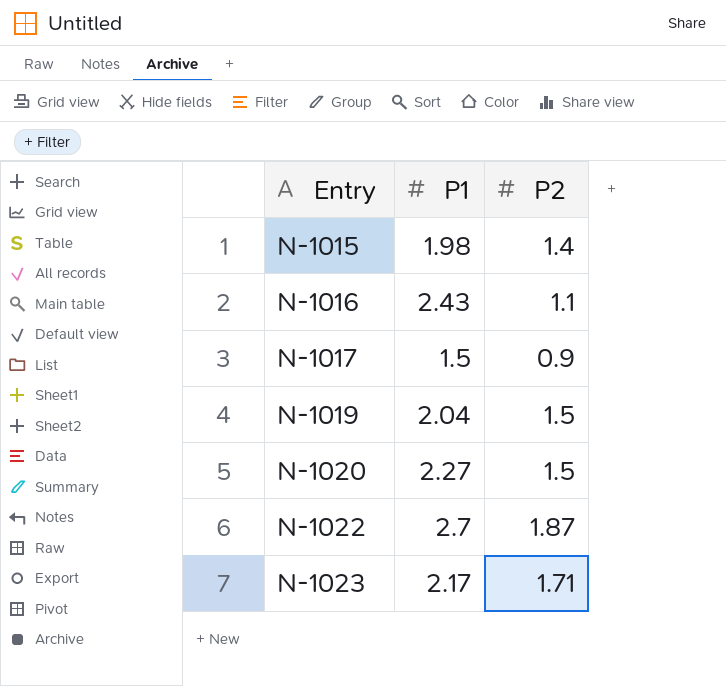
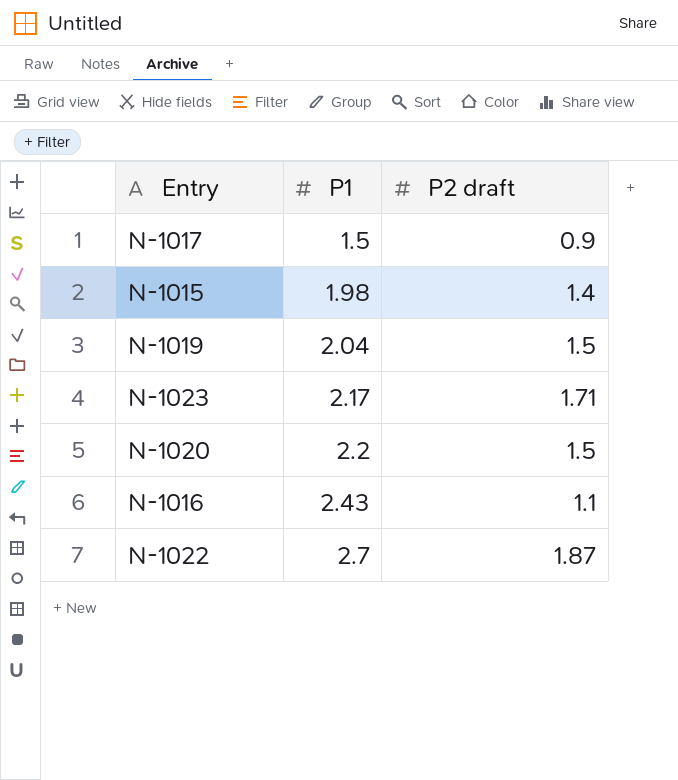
row order: Entry ascending -> P1 ascending
column name: P2 -> P2 draft
N-1020 | P1: 2.27 -> 2.2

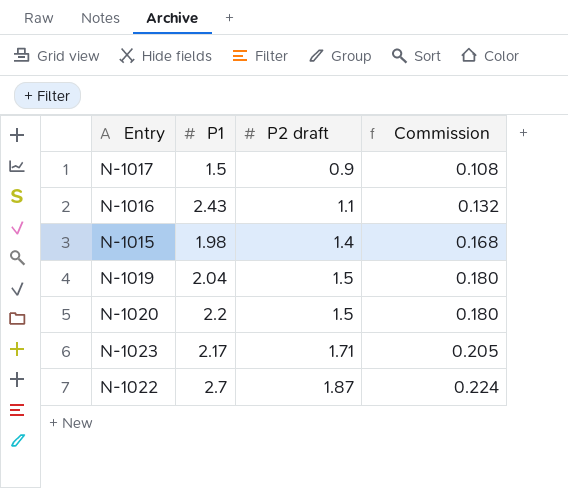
row order: P1 ascending -> P2 draft ascending
column Commission | formula: none -> [P2 draft] * 0.12

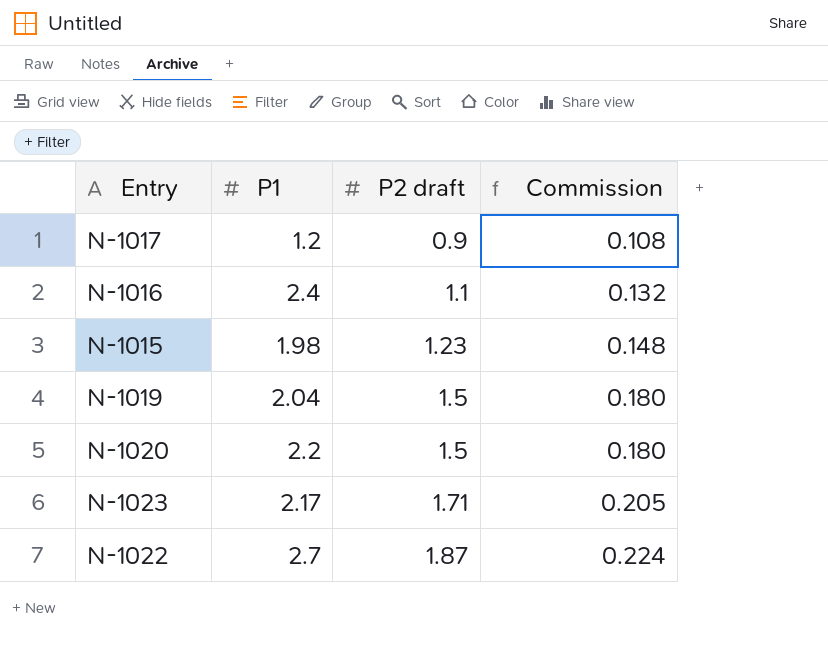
N-1017 | P1: 1.5 -> 1.2
N-1016 | P1: 2.43 -> 2.4
N-1015 | P2 draft: 1.4 -> 1.23
N-1015 | Commission: 0.168 -> 0.148

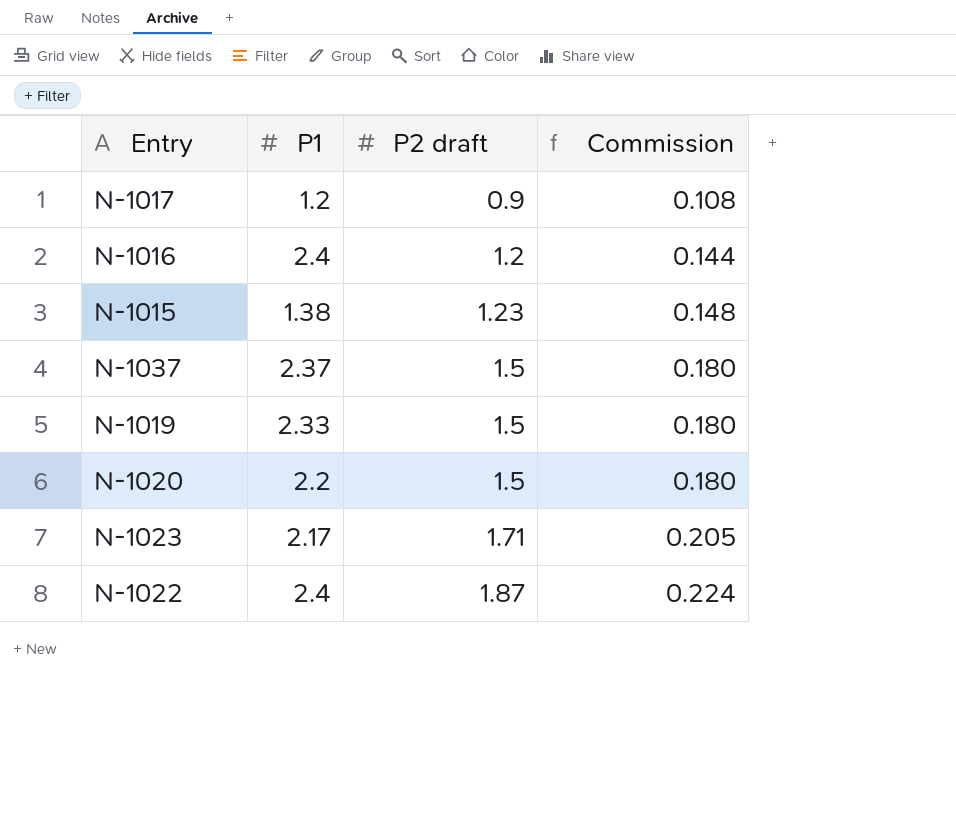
N-1016 | P2 draft: 1.1 -> 1.2
N-1016 | Commission: 0.132 -> 0.144
N-1015 | P1: 1.98 -> 1.38
row N-1037: none -> 2.37 | 1.5 | 0.180
N-1019 | P1: 2.04 -> 2.33
N-1022 | P1: 2.7 -> 2.4

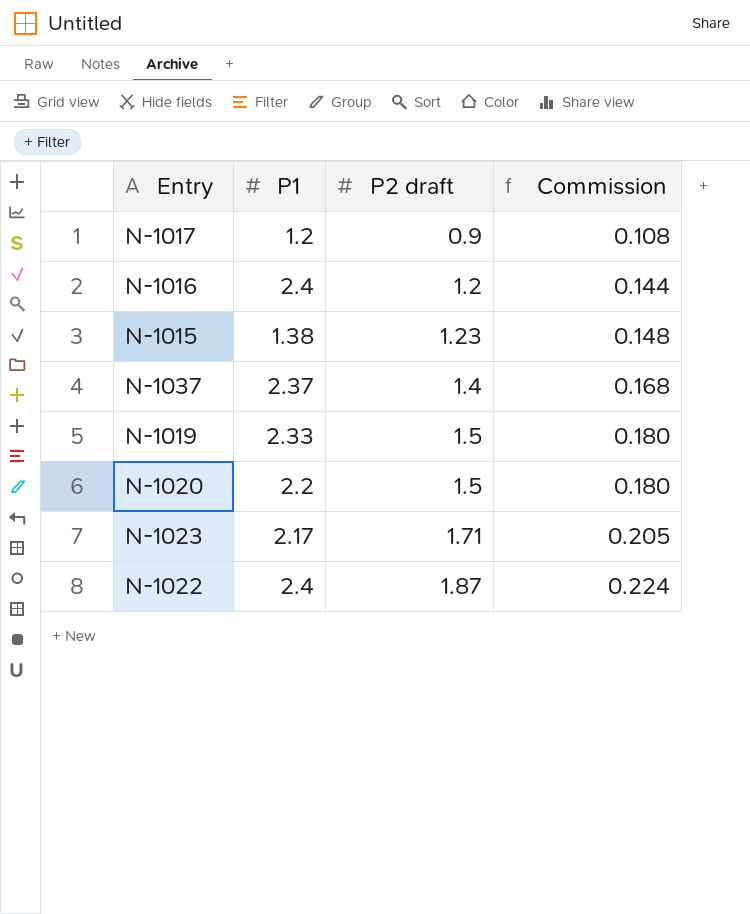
N-1037 | P2 draft: 1.5 -> 1.4
N-1037 | Commission: 0.180 -> 0.168

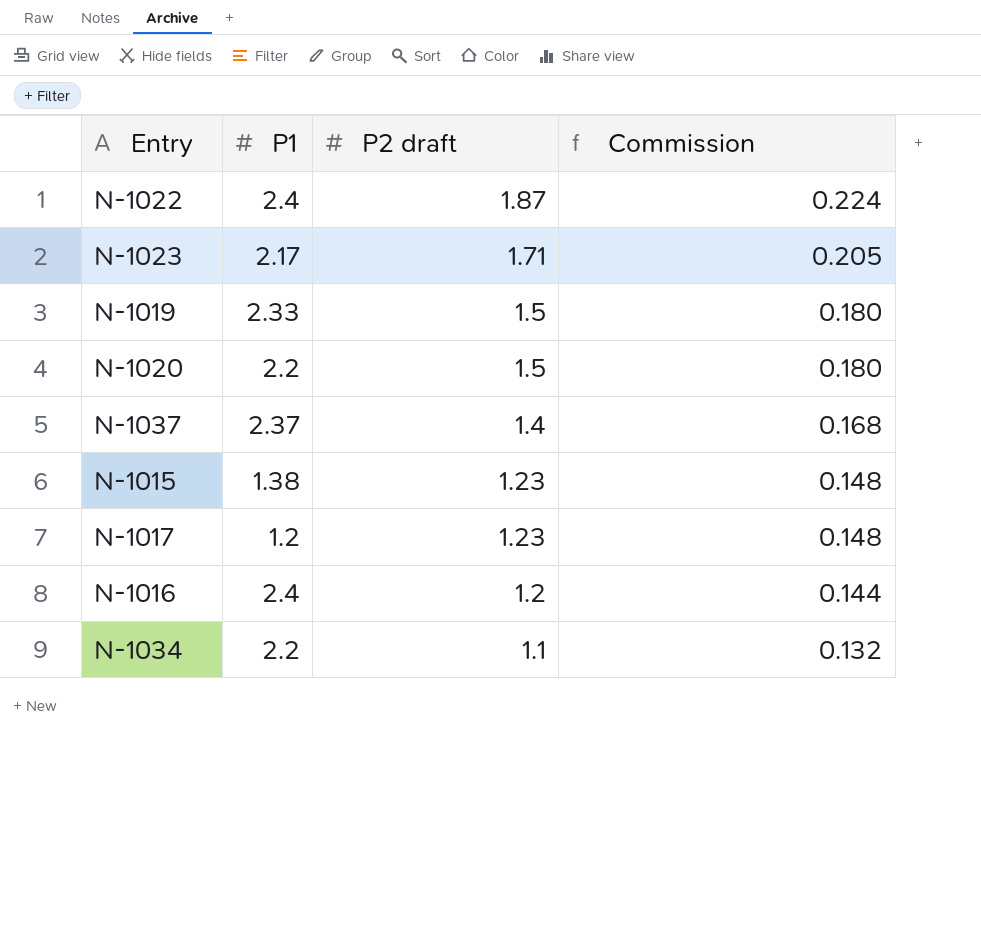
row order: P2 draft ascending -> P2 draft descending
N-1017 | P2 draft: 0.9 -> 1.23
N-1017 | Commission: 0.108 -> 0.148
row N-1034: none -> 2.2 | 1.1 | 0.132

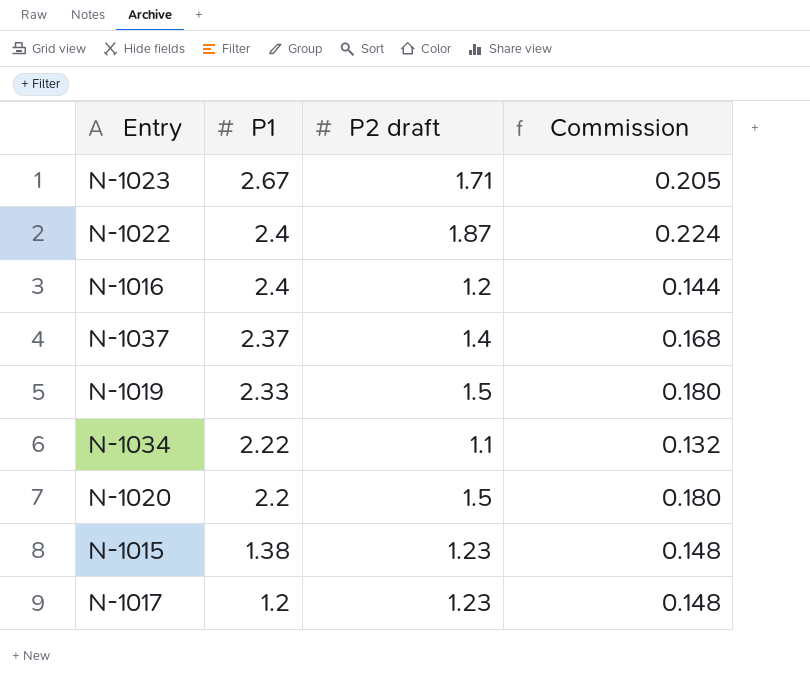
row order: P2 draft descending -> P1 descending
N-1023 | P1: 2.17 -> 2.67
N-1034 | P1: 2.2 -> 2.22

